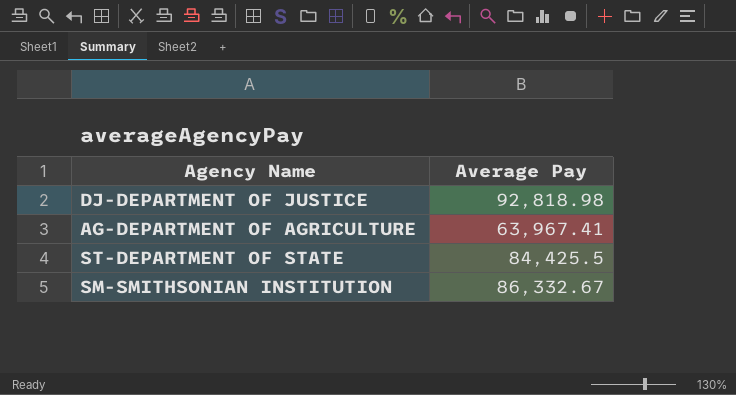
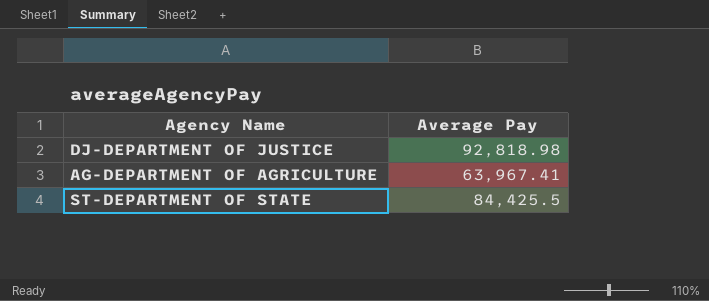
row SM-SMITHSONIAN INSTITUTION: 86,332.67 -> none

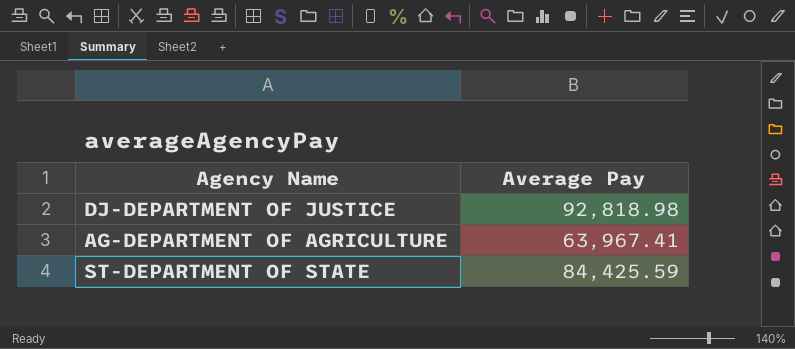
ST-DEPARTMENT OF STATE | Average Pay: 84,425.5 -> 84,425.59

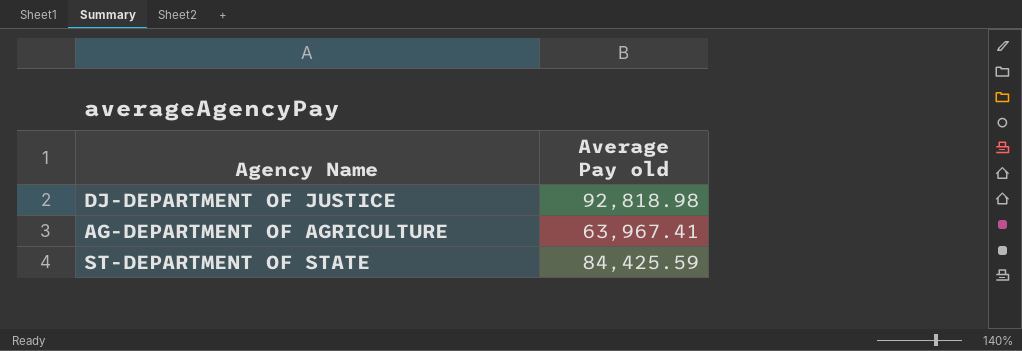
column name: Average Pay -> Average Pay old

